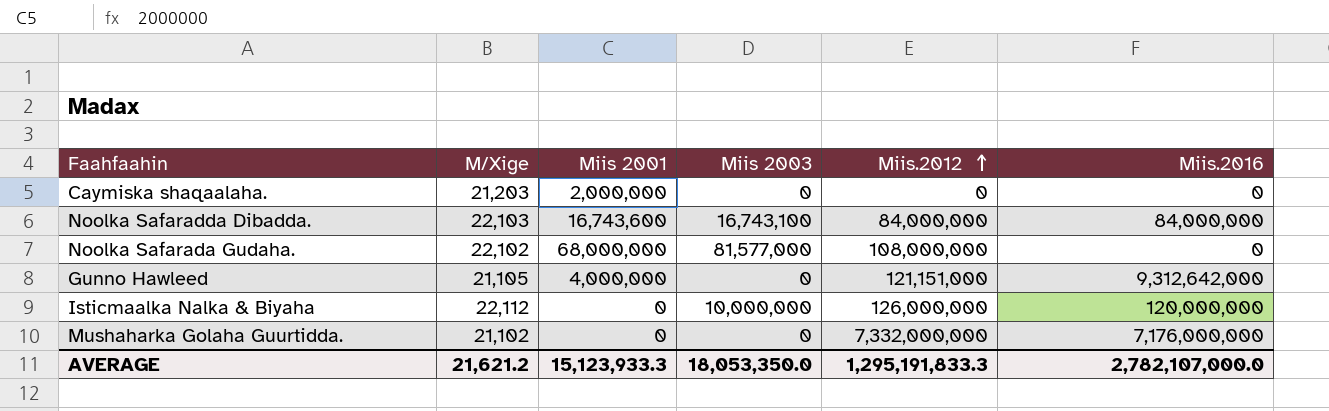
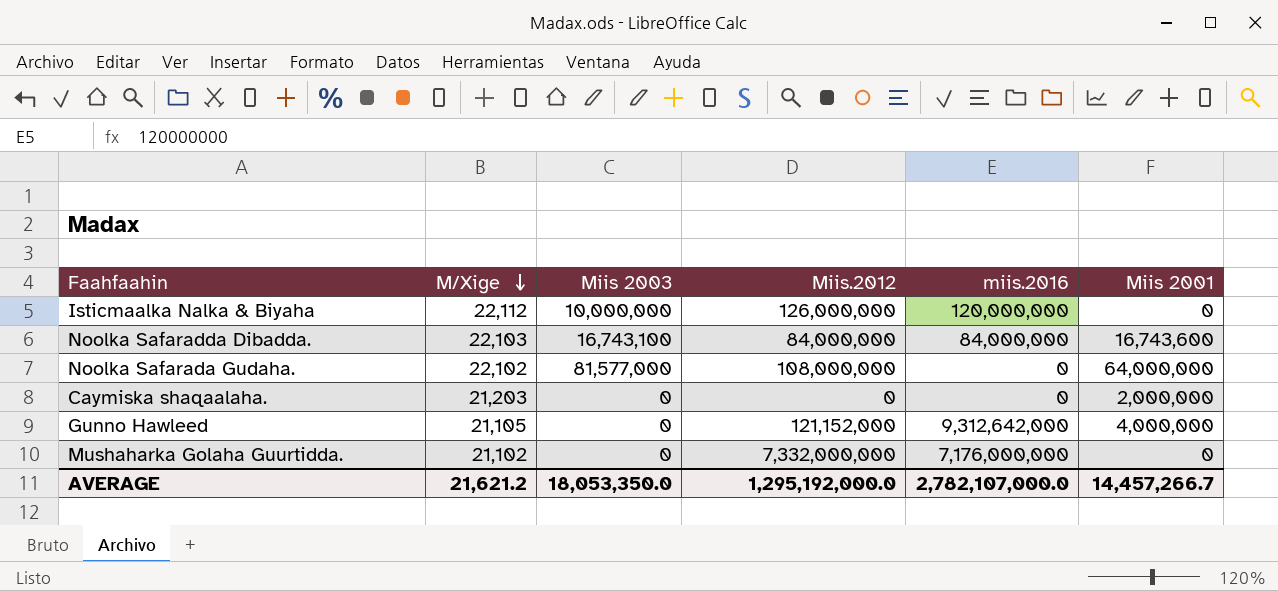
row order: Miis.2012 ascending -> M/Xige descending
column name: Miis.2016 -> miis.2016
column Miis 2001 | position: 3 -> 6
Noolka Safarada Gudaha. | Miis 2001: 68,000,000 -> 64,000,000
Gunno Hawleed | Miis.2012: 121,151,000 -> 121,152,000
AVERAGE | Miis.2012: 1,295,191,833.3 -> 1,295,192,000.0
AVERAGE | Miis 2001: 15,123,933.3 -> 14,457,266.7

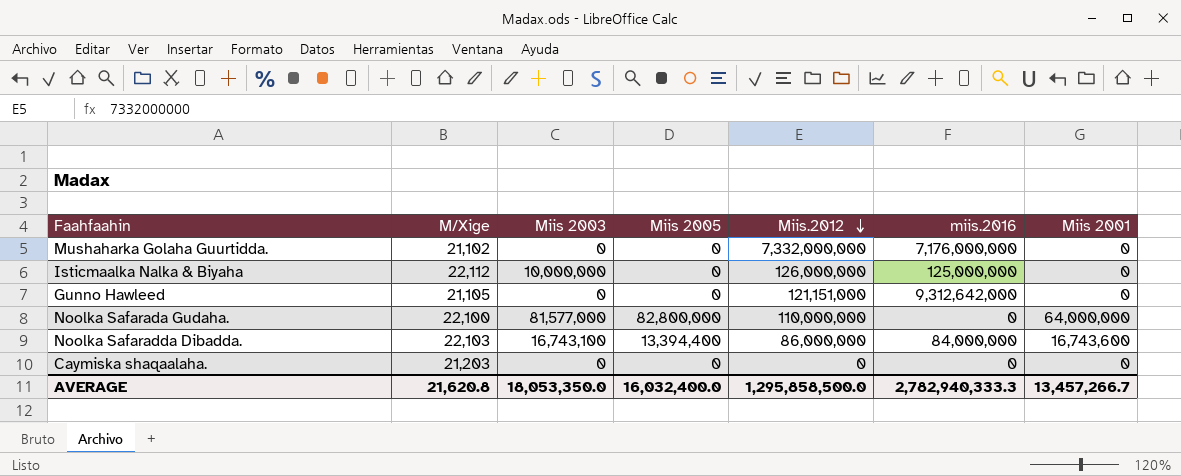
row order: M/Xige descending -> Miis.2012 descending
column Miis 2005 | position: none -> 4
Isticmaalka Nalka & Biyaha | miis.2016: 120,000,000 -> 125,000,000
Gunno Hawleed | Miis.2012: 121,152,000 -> 121,151,000
Gunno Hawleed | Miis 2001: 4,000,000 -> 0
Noolka Safarada Gudaha. | M/Xige: 22,102 -> 22,100
Noolka Safarada Gudaha. | Miis.2012: 108,000,000 -> 110,000,000
Noolka Safaradda Dibadda. | Miis.2012: 84,000,000 -> 86,000,000
Caymiska shaqaalaha. | Miis 2001: 2,000,000 -> 0
AVERAGE | M/Xige: 21,621.2 -> 21,620.8
AVERAGE | Miis.2012: 1,295,192,000.0 -> 1,295,858,500.0
AVERAGE | miis.2016: 2,782,107,000.0 -> 2,782,940,333.3
AVERAGE | Miis 2001: 14,457,266.7 -> 13,457,266.7

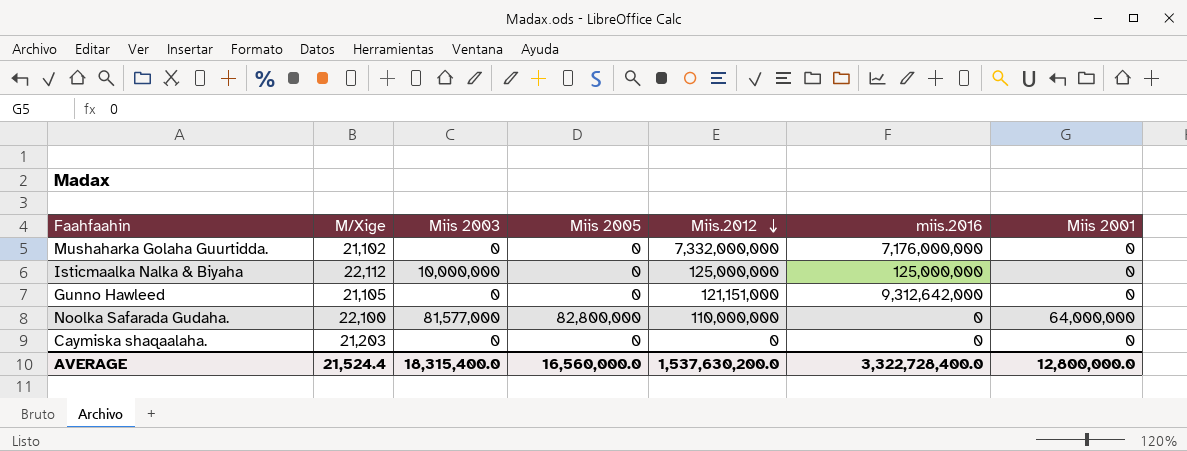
row Noolka Safaradda Dibadda.: 22,103 | 16,743,100 | 13,394,400 | 86,000,000 | 84,000,000 | 16,743,600 -> none
Isticmaalka Nalka & Biyaha | Miis.2012: 126,000,000 -> 125,000,000
AVERAGE | M/Xige: 21,620.8 -> 21,524.4
AVERAGE | Miis 2003: 18,053,350.0 -> 18,315,400.0
AVERAGE | Miis 2005: 16,032,400.0 -> 16,560,000.0
AVERAGE | Miis.2012: 1,295,858,500.0 -> 1,537,630,200.0
AVERAGE | miis.2016: 2,782,940,333.3 -> 3,322,728,400.0
AVERAGE | Miis 2001: 13,457,266.7 -> 12,800,000.0

